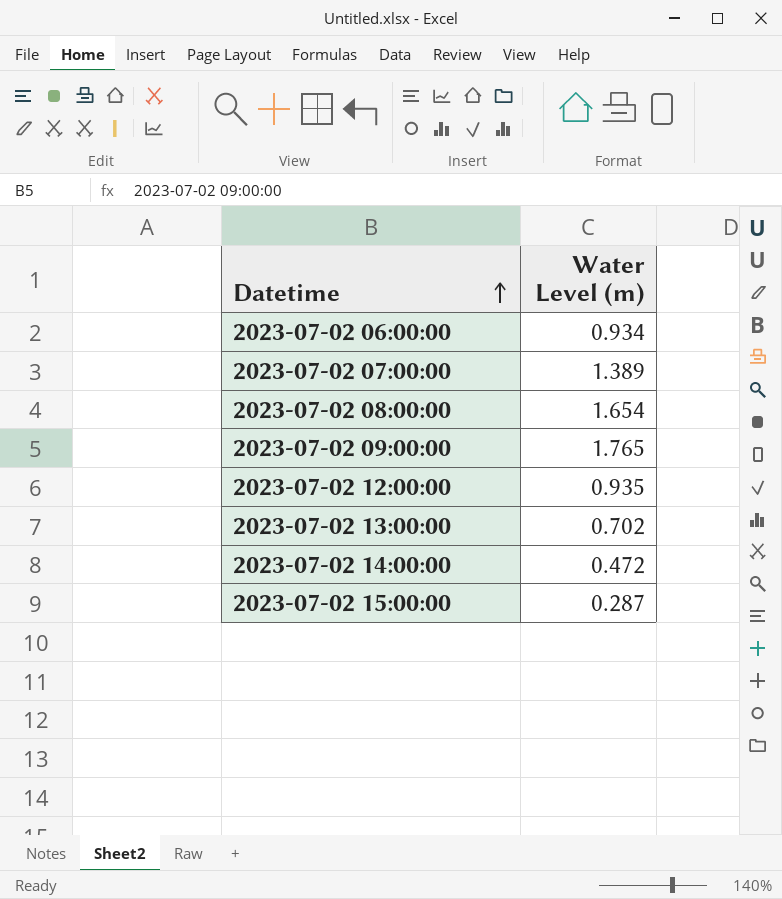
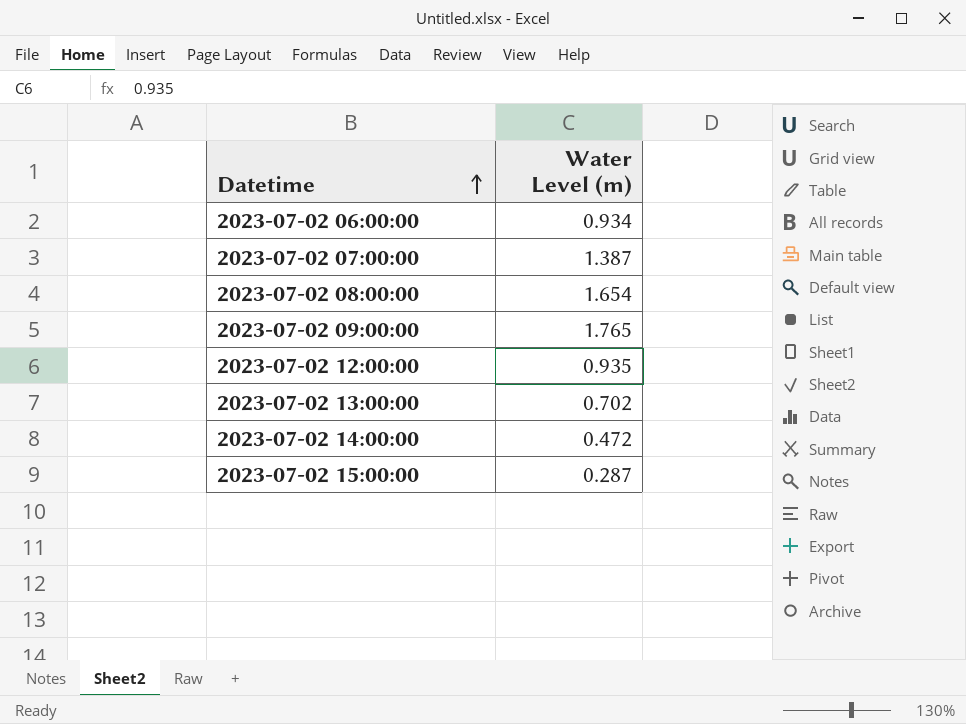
2023-07-02 07:00:00 | Water Level (m): 1.389 -> 1.387

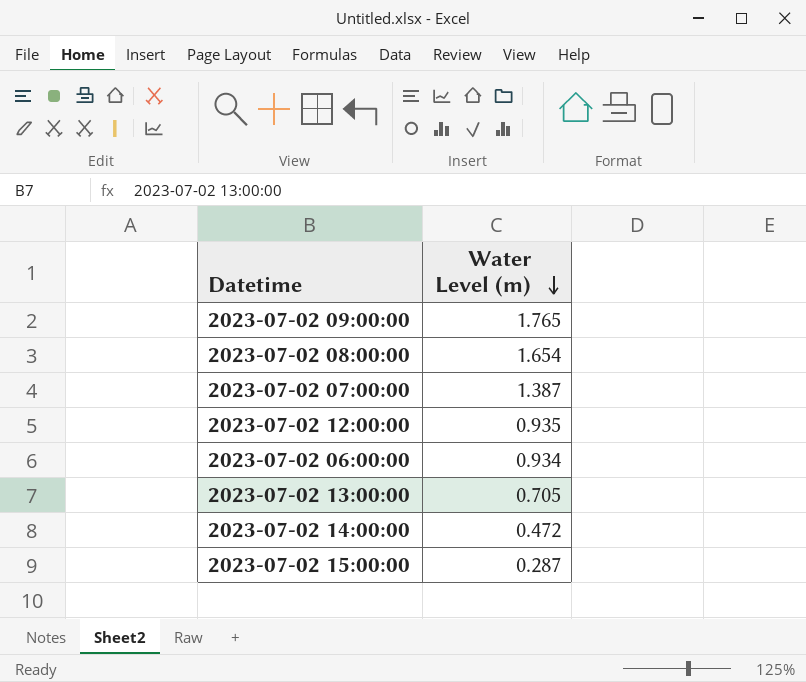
row order: Datetime ascending -> Water Level (m) descending
2023-07-02 13:00:00 | Water Level (m): 0.702 -> 0.705

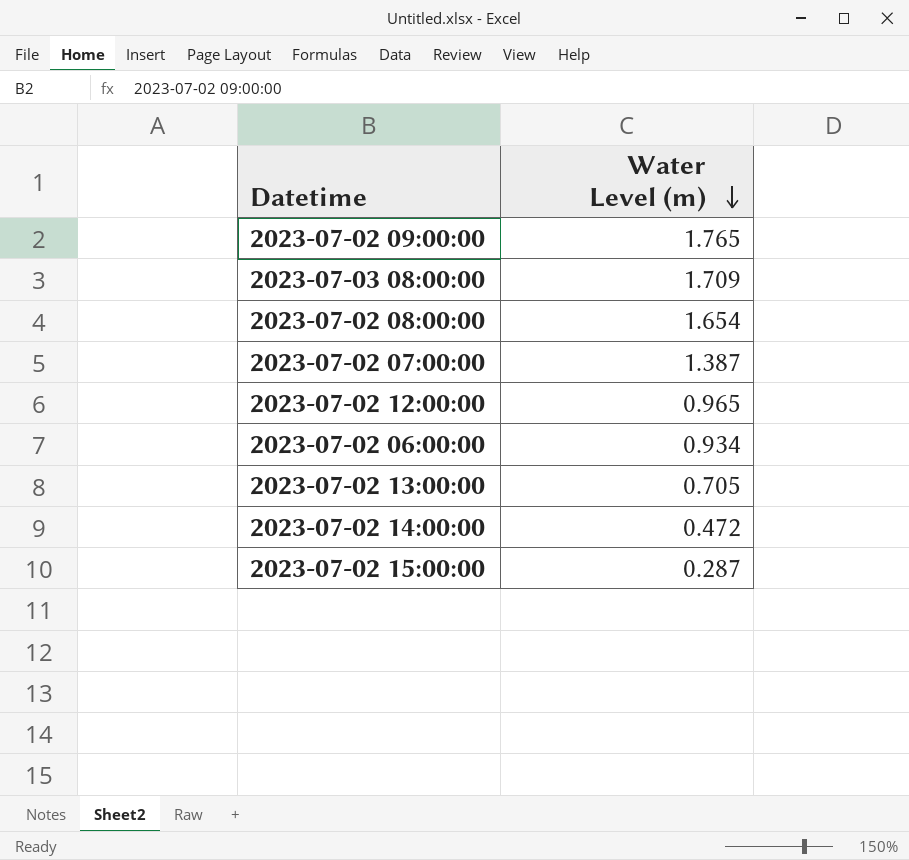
row 2023-07-03 08:00:00: none -> 1.709
2023-07-02 12:00:00 | Water Level (m): 0.935 -> 0.965

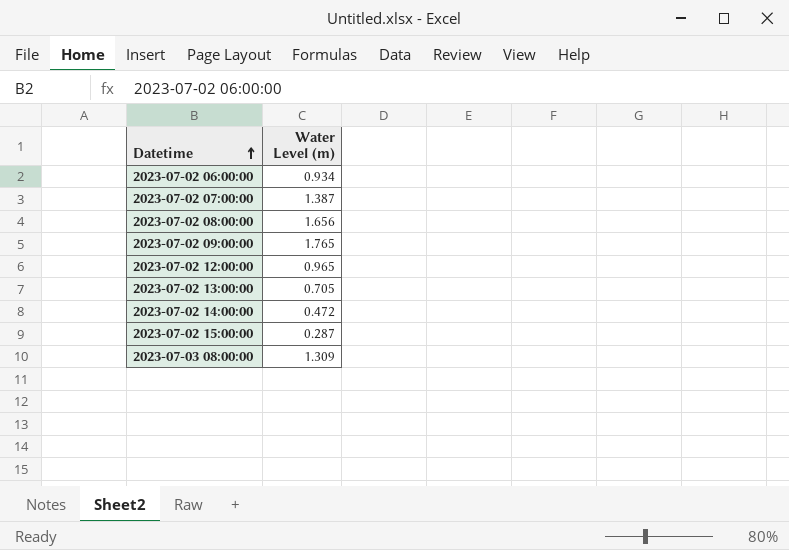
row order: Water Level (m) descending -> Datetime ascending
2023-07-02 08:00:00 | Water Level (m): 1.654 -> 1.656
2023-07-03 08:00:00 | Water Level (m): 1.709 -> 1.309

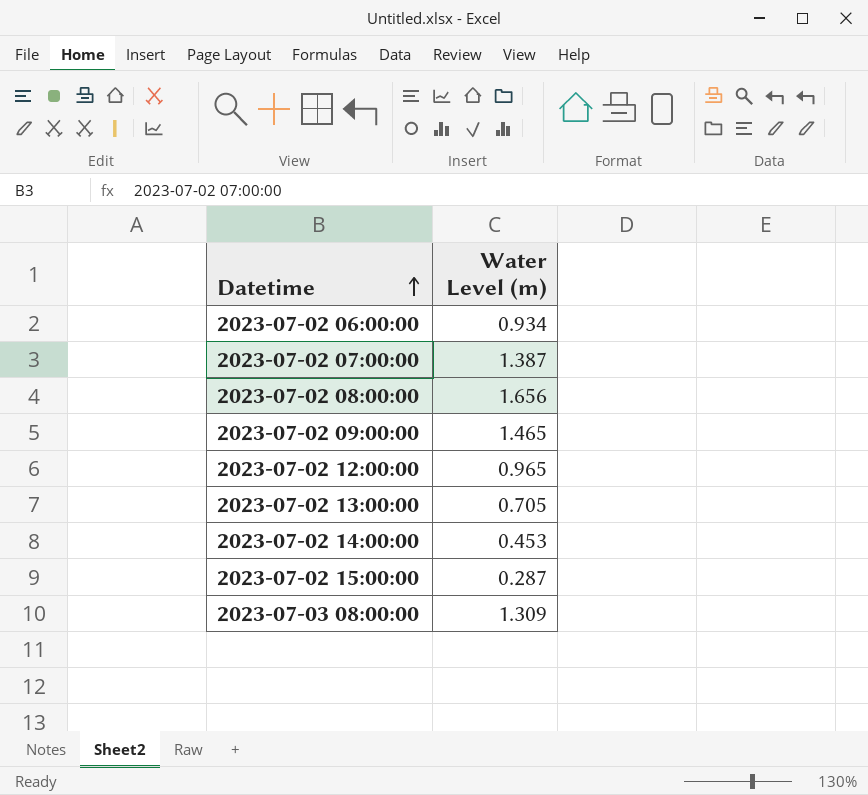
2023-07-02 09:00:00 | Water Level (m): 1.765 -> 1.465
2023-07-02 14:00:00 | Water Level (m): 0.472 -> 0.453

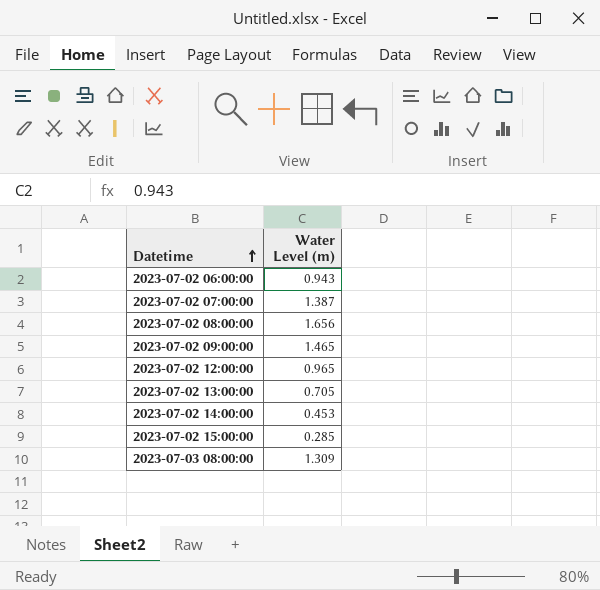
2023-07-02 06:00:00 | Water Level (m): 0.934 -> 0.943
2023-07-02 15:00:00 | Water Level (m): 0.287 -> 0.285

